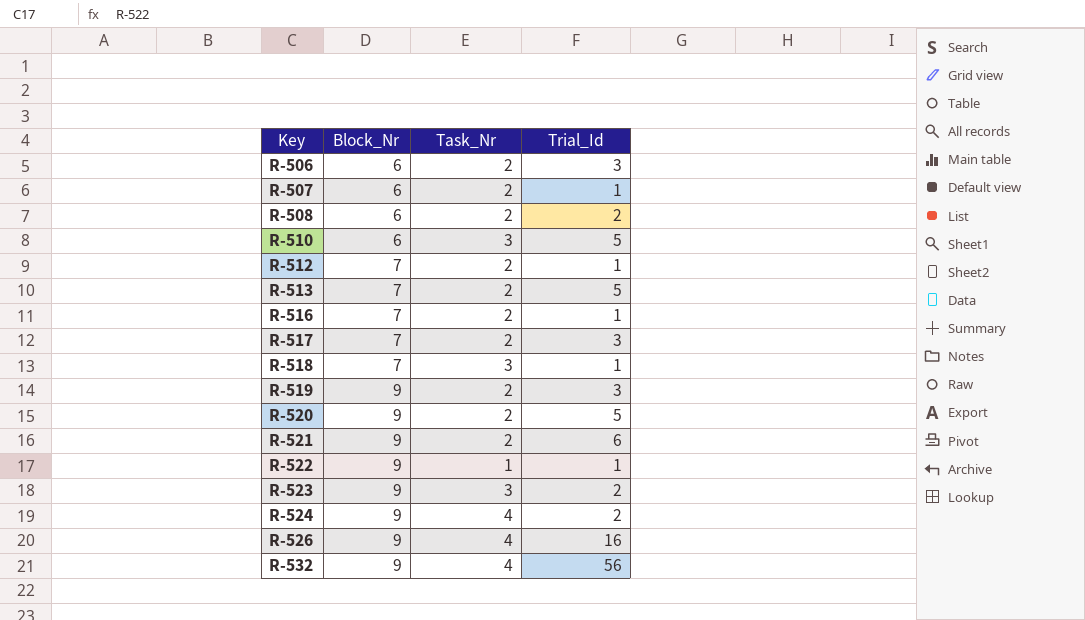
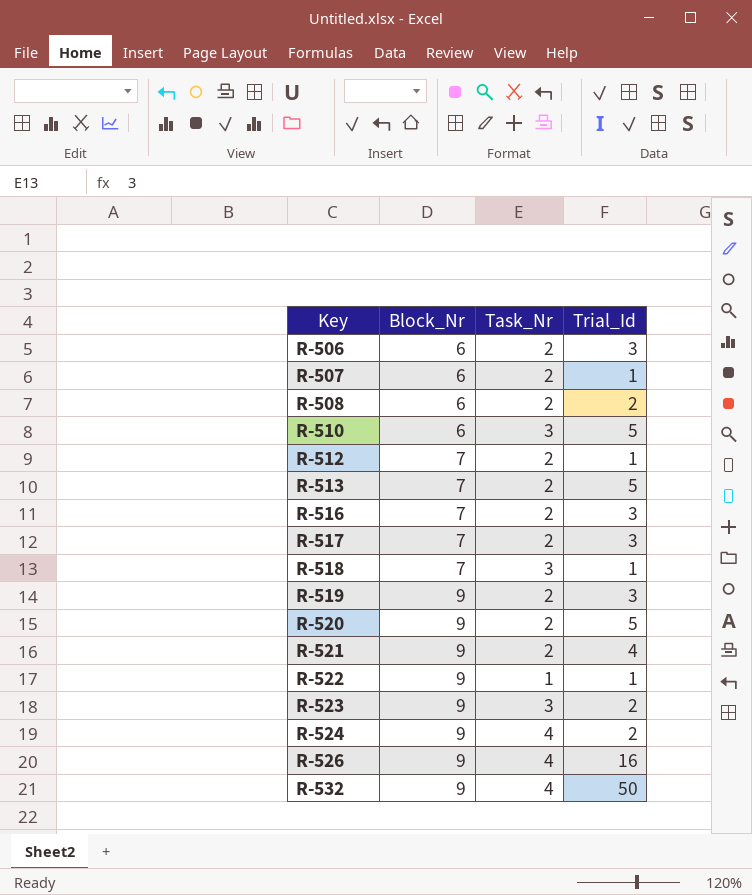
R-516 | Trial_Id: 1 -> 3
R-521 | Trial_Id: 6 -> 4
R-532 | Trial_Id: 56 -> 50

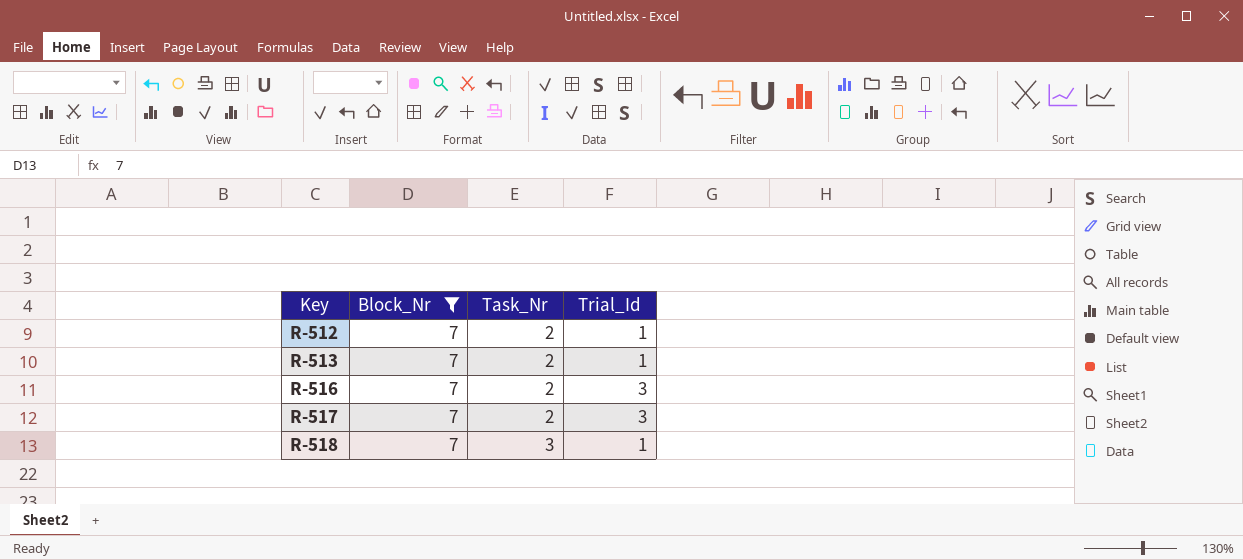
filter: none -> Block_Nr = 7
R-513 | Trial_Id: 5 -> 1

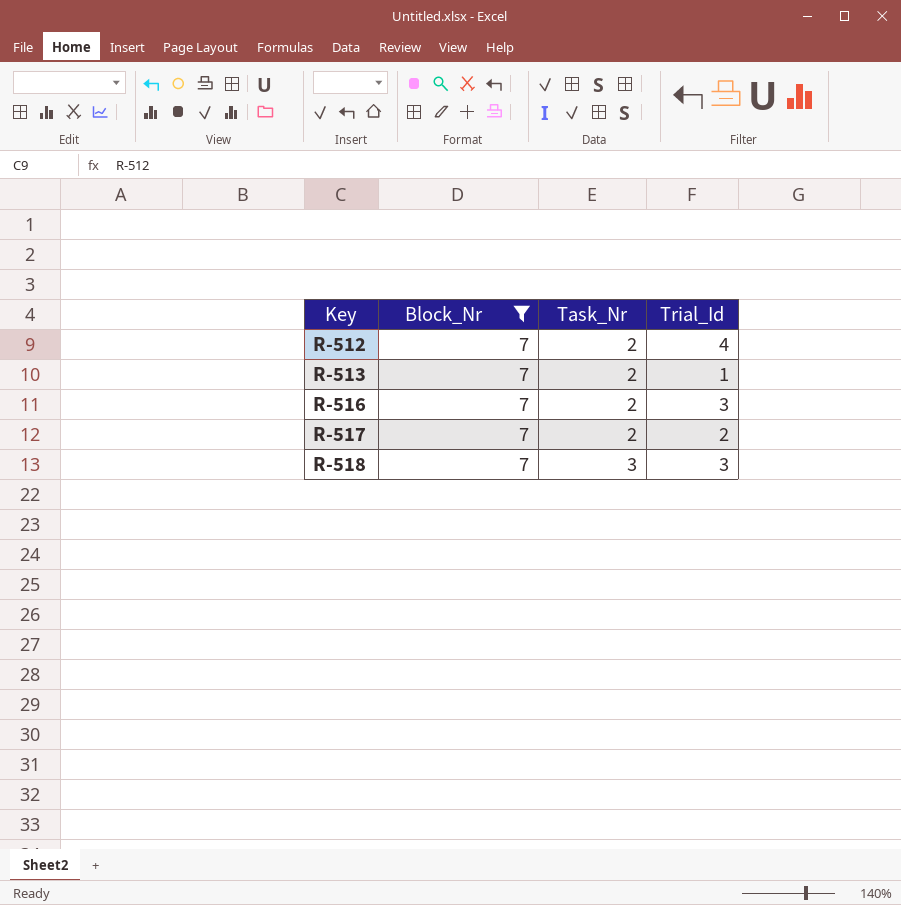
R-512 | Trial_Id: 1 -> 4
R-517 | Trial_Id: 3 -> 2
R-518 | Trial_Id: 1 -> 3

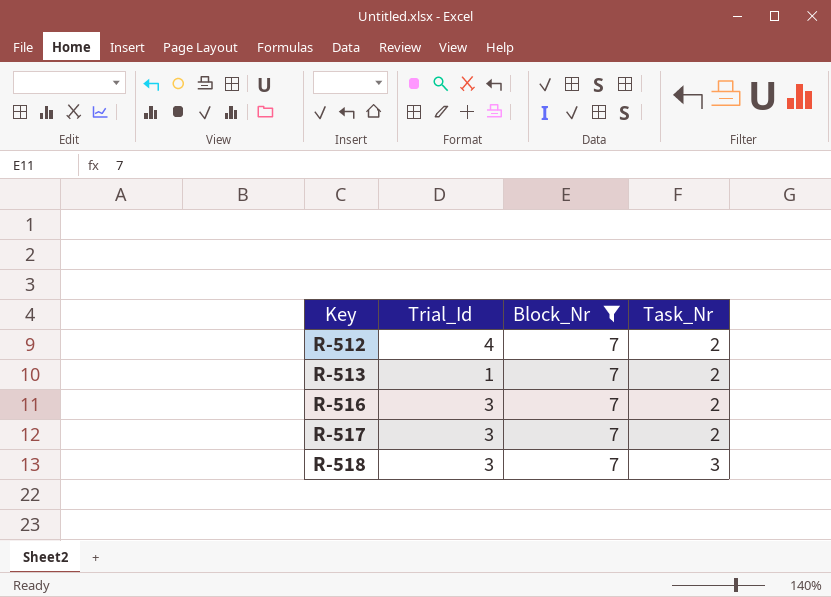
column Trial_Id | position: 4 -> 2
R-517 | Trial_Id: 2 -> 3

